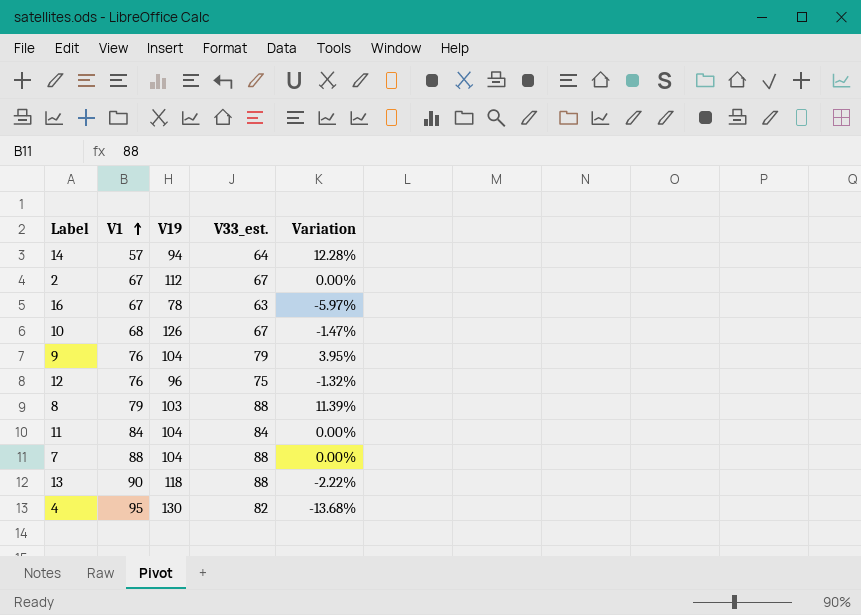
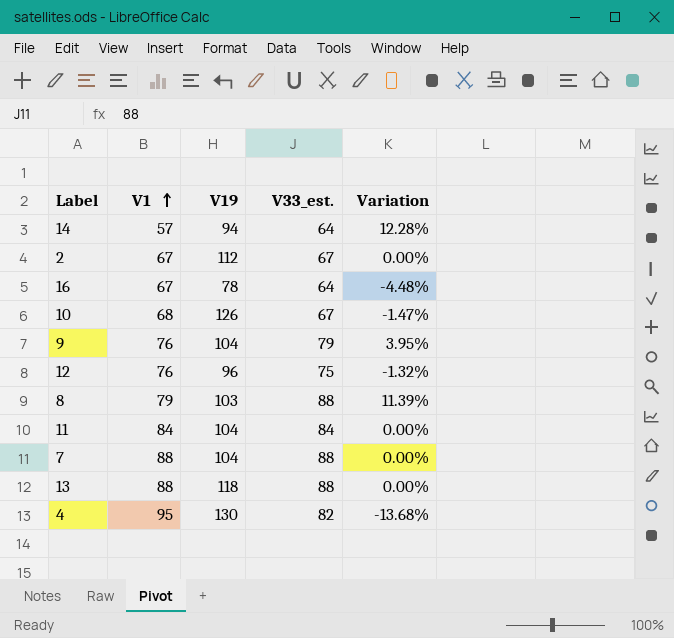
16 | V33_est.: 63 -> 64
16 | Variation: -5.97% -> -4.48%
13 | V1: 90 -> 88
13 | Variation: -2.22% -> 0.00%

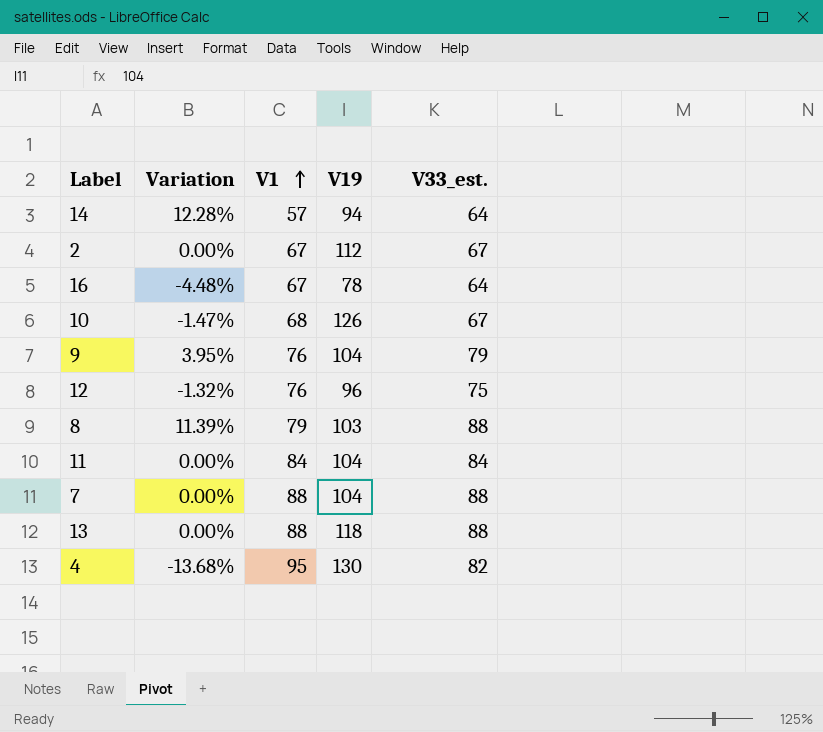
column Variation | position: 5 -> 2

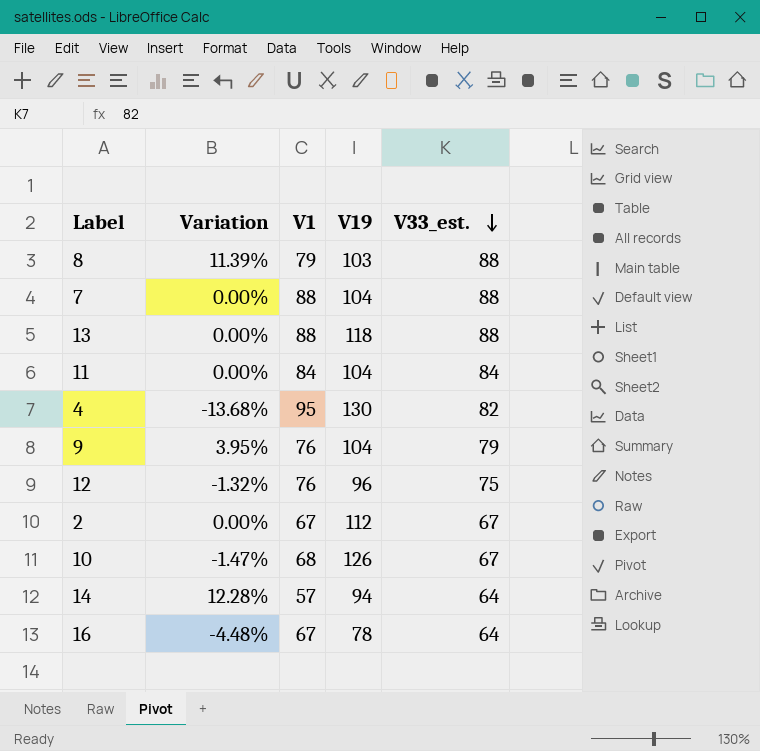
row order: V1 ascending -> V33_est. descending

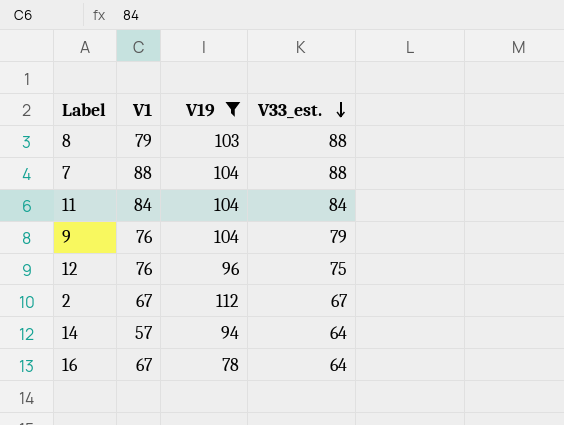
filter: none -> V19 <= 112
column Variation | formula: ([V33_est.] - [V1]) / [V1] -> none

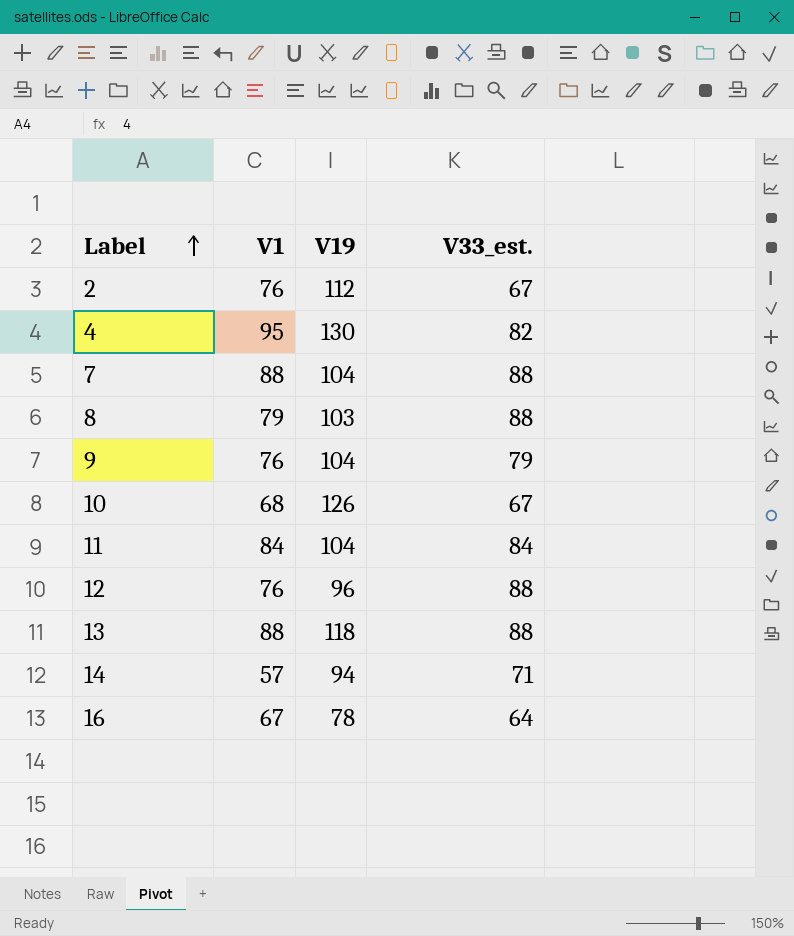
filter: V19 <= 112 -> none
row order: V33_est. descending -> Label ascending
2 | V1: 67 -> 76
12 | V33_est.: 75 -> 88
14 | V33_est.: 64 -> 71

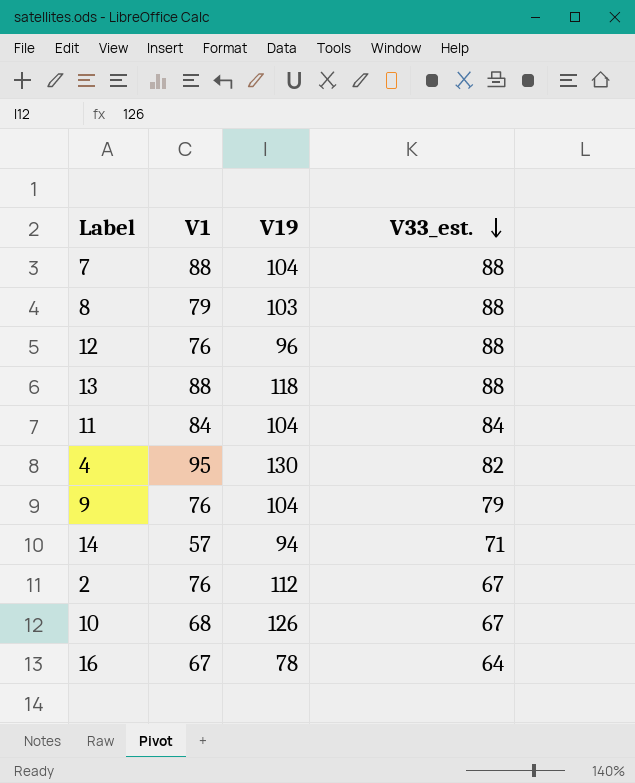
row order: Label ascending -> V33_est. descending

